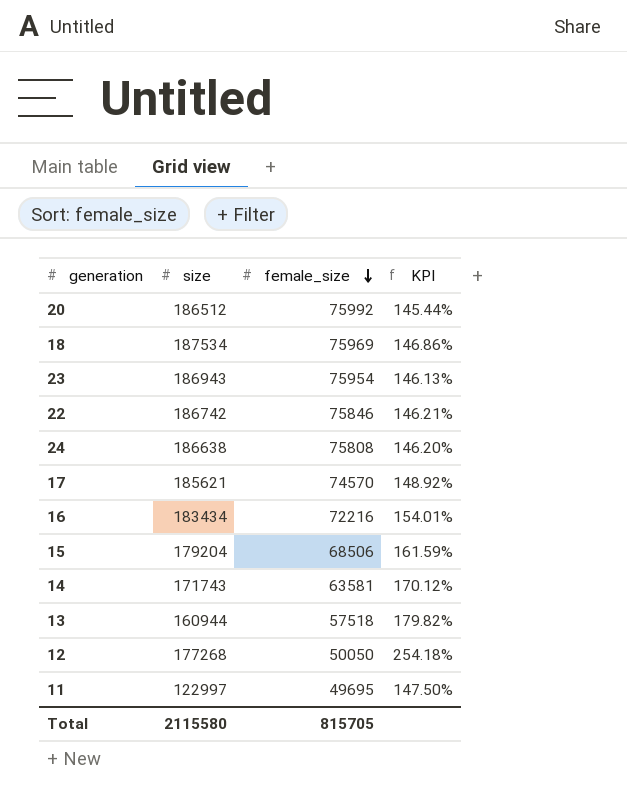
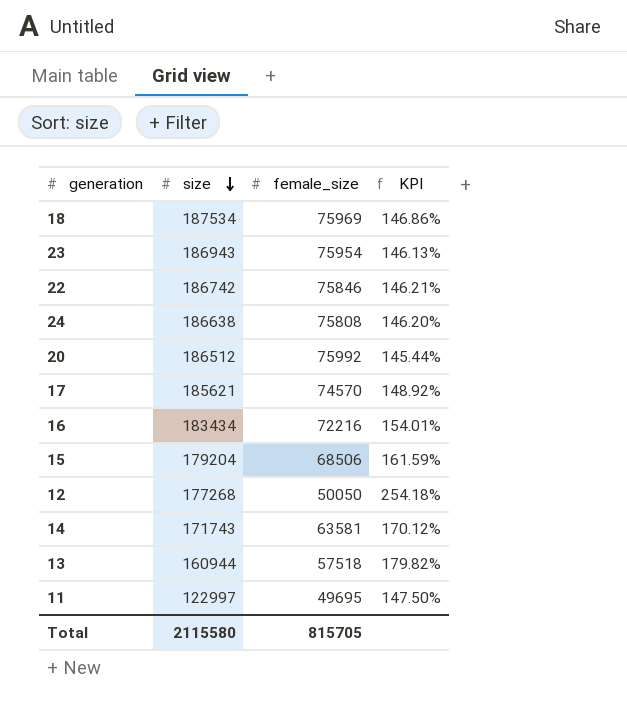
row order: female_size descending -> size descending

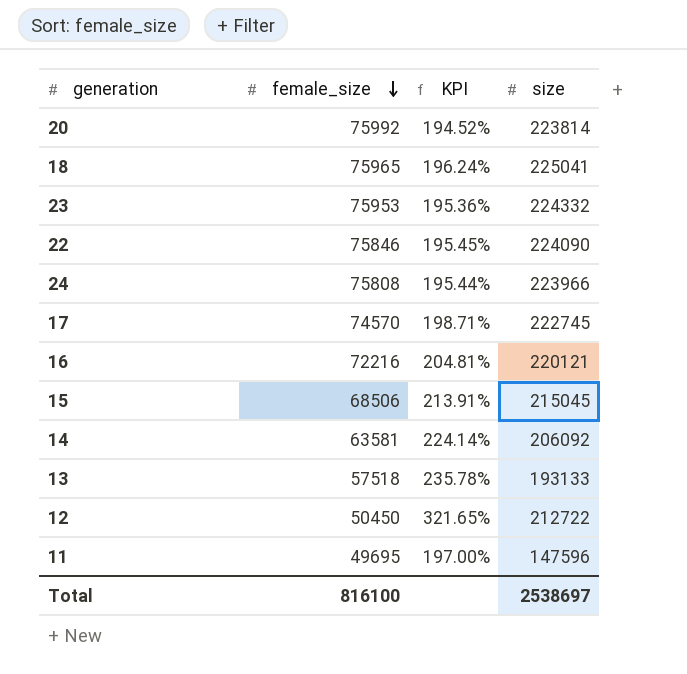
row order: size descending -> female_size descending
column size | position: 2 -> 4
20 | KPI: 145.44% -> 194.52%
20 | size: 186512 -> 223814
18 | female_size: 75969 -> 75965
18 | KPI: 146.86% -> 196.24%
18 | size: 187534 -> 225041
23 | female_size: 75954 -> 75953
23 | KPI: 146.13% -> 195.36%
23 | size: 186943 -> 224332
22 | KPI: 146.21% -> 195.45%
22 | size: 186742 -> 224090
24 | KPI: 146.20% -> 195.44%
24 | size: 186638 -> 223966
17 | KPI: 148.92% -> 198.71%
17 | size: 185621 -> 222745
16 | KPI: 154.01% -> 204.81%
16 | size: 183434 -> 220121
15 | KPI: 161.59% -> 213.91%
15 | size: 179204 -> 215045
14 | KPI: 170.12% -> 224.14%
14 | size: 171743 -> 206092
13 | KPI: 179.82% -> 235.78%
13 | size: 160944 -> 193133
12 | female_size: 50050 -> 50450
12 | KPI: 254.18% -> 321.65%
12 | size: 177268 -> 212722
11 | KPI: 147.50% -> 197.00%
11 | size: 122997 -> 147596
Total | female_size: 815705 -> 816100
Total | size: 2115580 -> 2538697

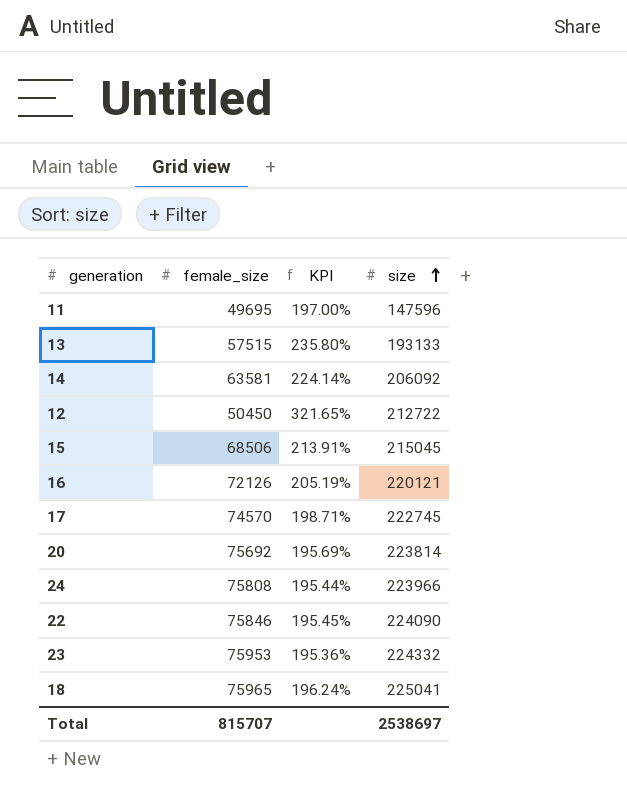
row order: female_size descending -> size ascending
13 | female_size: 57518 -> 57515
13 | KPI: 235.78% -> 235.80%
16 | female_size: 72216 -> 72126
16 | KPI: 204.81% -> 205.19%
20 | female_size: 75992 -> 75692
20 | KPI: 194.52% -> 195.69%
Total | female_size: 816100 -> 815707

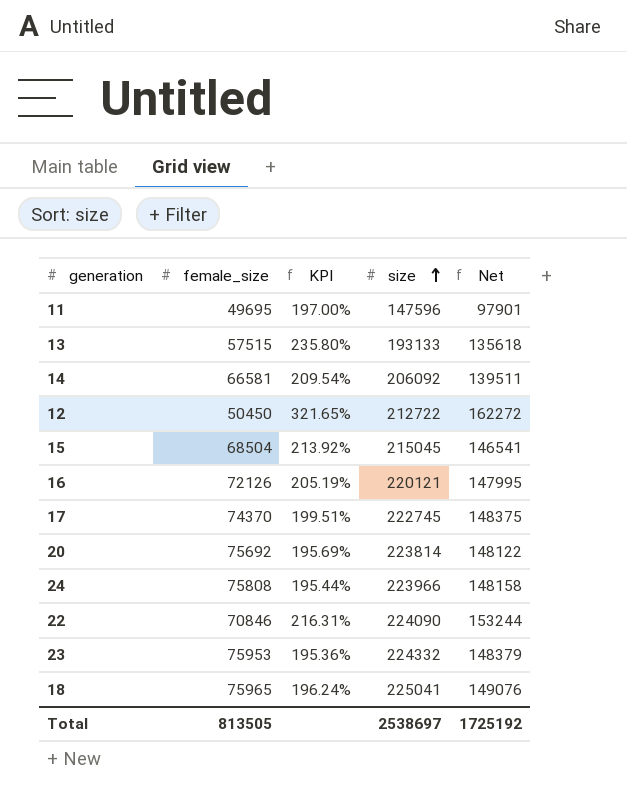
column Net | formula: none -> [size] - [female_size]
14 | female_size: 63581 -> 66581
14 | KPI: 224.14% -> 209.54%
15 | female_size: 68506 -> 68504
15 | KPI: 213.91% -> 213.92%
17 | female_size: 74570 -> 74370
17 | KPI: 198.71% -> 199.51%
22 | female_size: 75846 -> 70846
22 | KPI: 195.45% -> 216.31%
Total | female_size: 815707 -> 813505

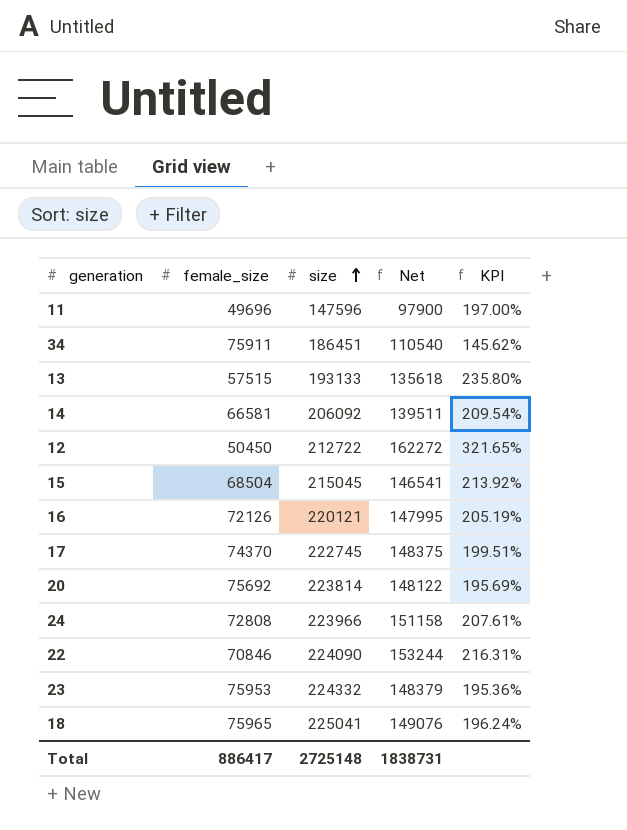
column KPI | position: 3 -> 5
11 | female_size: 49695 -> 49696
11 | Net: 97901 -> 97900
row 34: none -> 75911 | 186451 | 110540 | 145.62%
24 | female_size: 75808 -> 72808
24 | Net: 148158 -> 151158
24 | KPI: 195.44% -> 207.61%
Total | female_size: 813505 -> 886417
Total | size: 2538697 -> 2725148
Total | Net: 1725192 -> 1838731

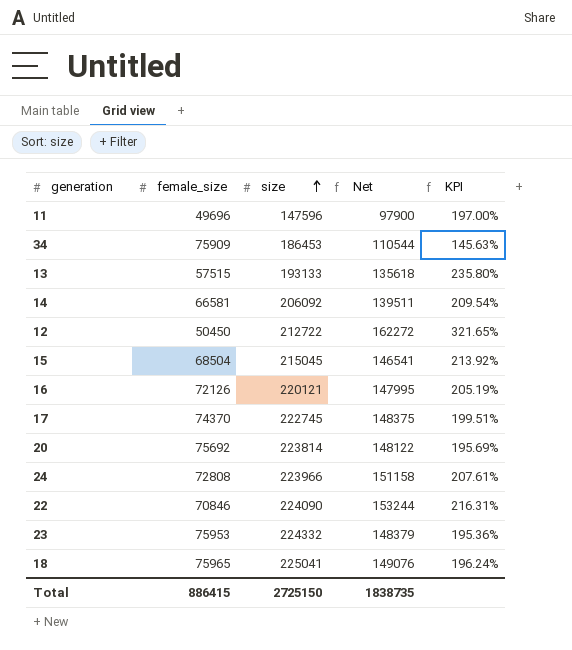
34 | female_size: 75911 -> 75909
34 | size: 186451 -> 186453
34 | Net: 110540 -> 110544
34 | KPI: 145.62% -> 145.63%
Total | female_size: 886417 -> 886415
Total | size: 2725148 -> 2725150
Total | Net: 1838731 -> 1838735

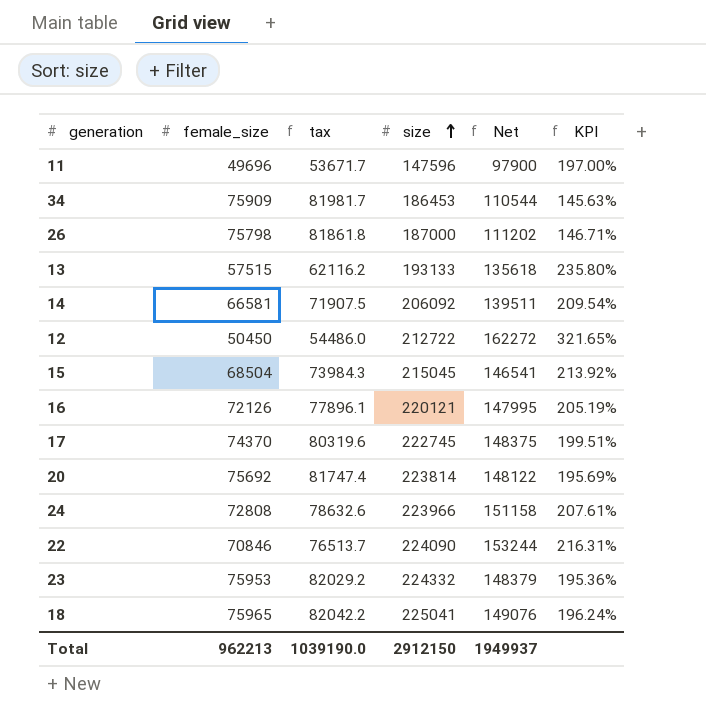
column tax | formula: none -> [female_size] * 1.08
row 26: none -> 75798 | 81861.8 | 187000 | 111202 | 146.71%
Total | female_size: 886415 -> 962213
Total | size: 2725150 -> 2912150
Total | Net: 1838735 -> 1949937

